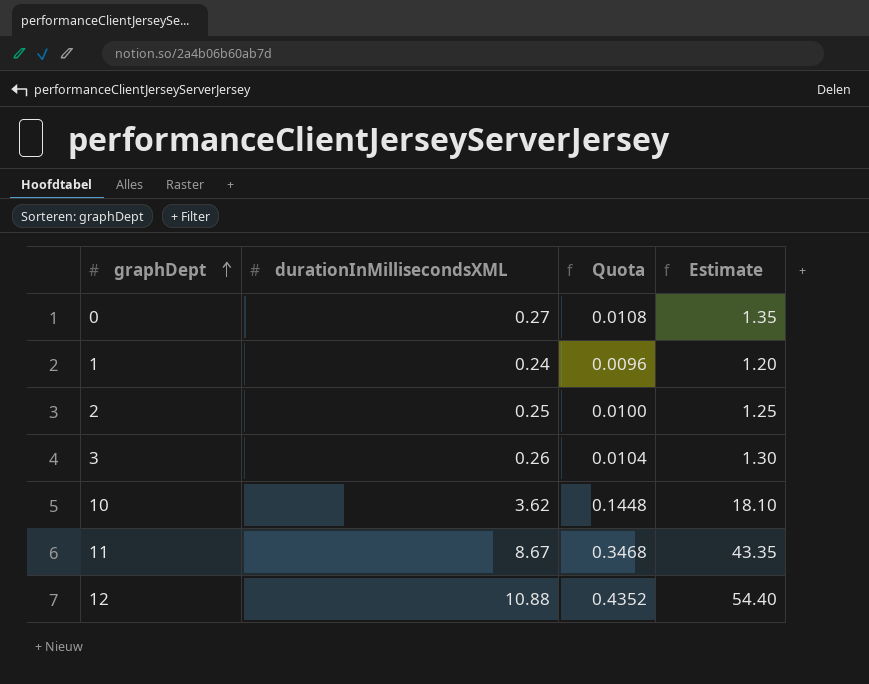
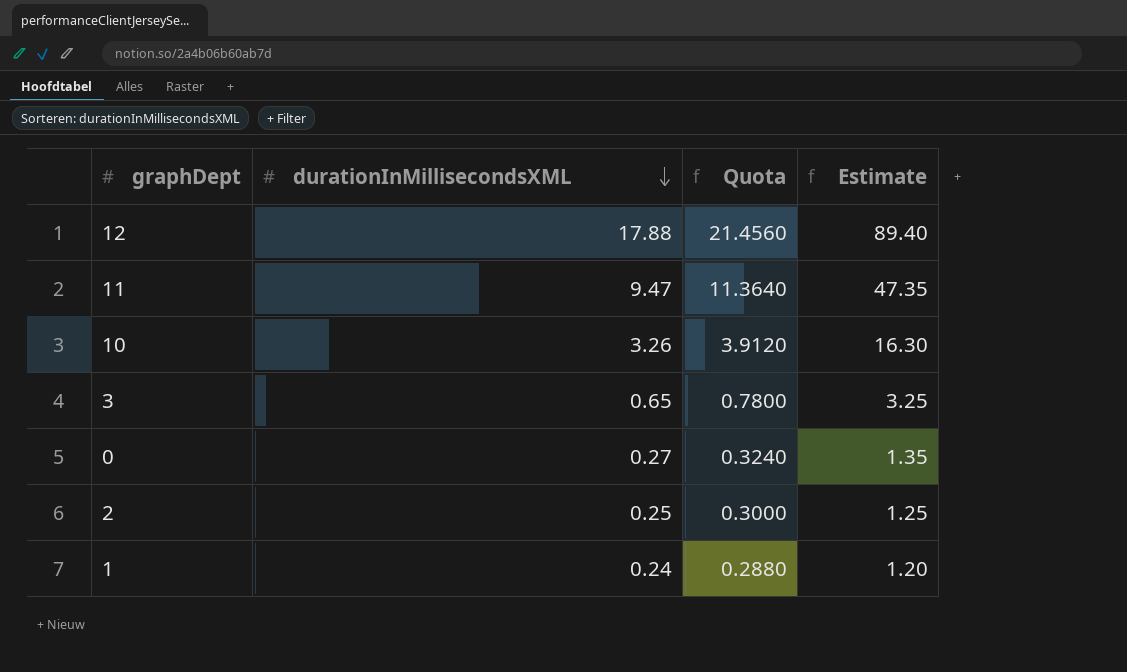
row order: graphDept ascending -> durationInMillisecondsXML descending
column Quota | formula: [durationInMillisecondsXML] * 0.04 -> [durationInMillisecondsXML] * 1.2
12 | durationInMillisecondsXML: 10.88 -> 17.88
12 | Estimate: 54.40 -> 89.40
11 | durationInMillisecondsXML: 8.67 -> 9.47
11 | Estimate: 43.35 -> 47.35
10 | durationInMillisecondsXML: 3.62 -> 3.26
10 | Estimate: 18.10 -> 16.30
3 | durationInMillisecondsXML: 0.26 -> 0.65
3 | Estimate: 1.30 -> 3.25

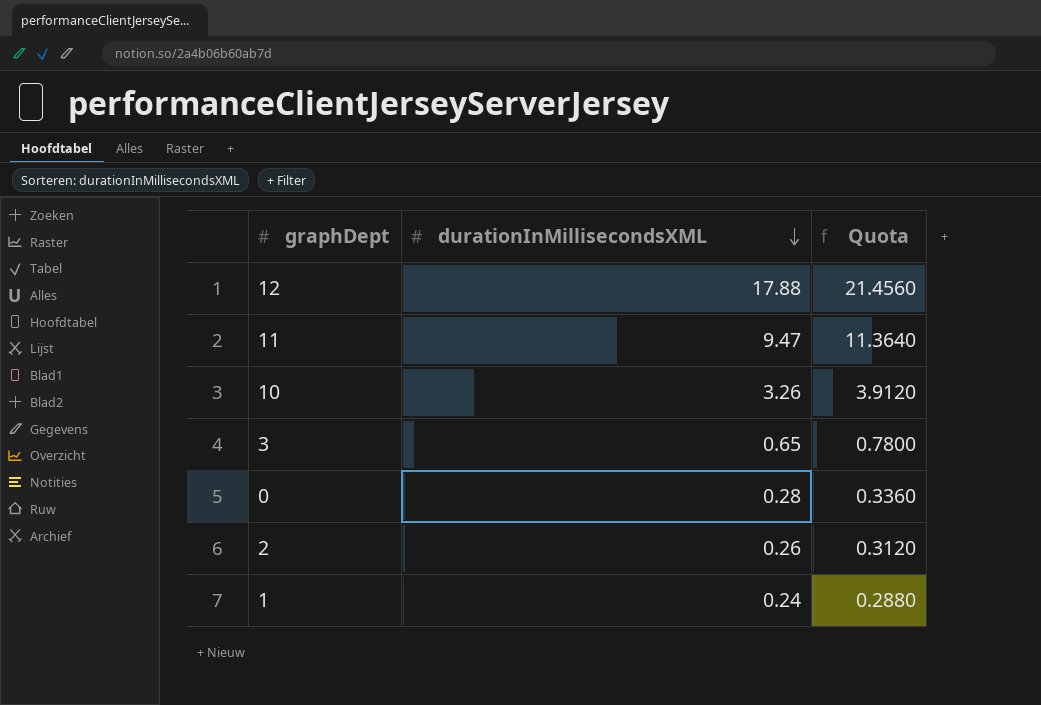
column Estimate | formula: [durationInMillisecondsXML] * 5 -> none
0 | durationInMillisecondsXML: 0.27 -> 0.28
0 | Quota: 0.3240 -> 0.3360
2 | durationInMillisecondsXML: 0.25 -> 0.26
2 | Quota: 0.3000 -> 0.3120

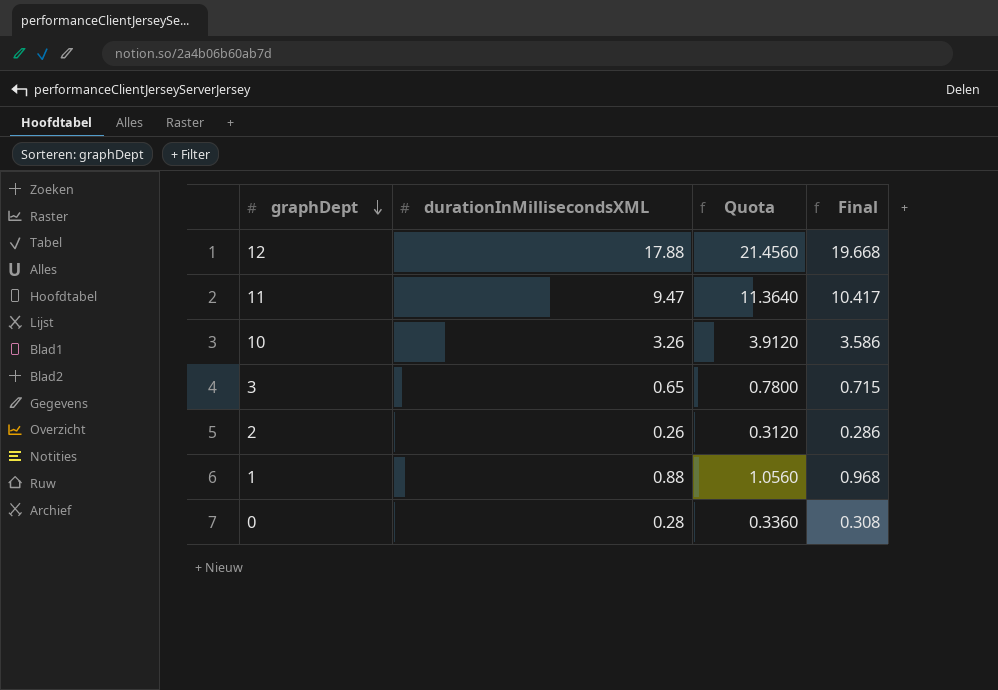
row order: durationInMillisecondsXML descending -> graphDept descending
column Final | formula: none -> [durationInMillisecondsXML] * 1.1
1 | durationInMillisecondsXML: 0.24 -> 0.88
1 | Quota: 0.2880 -> 1.0560

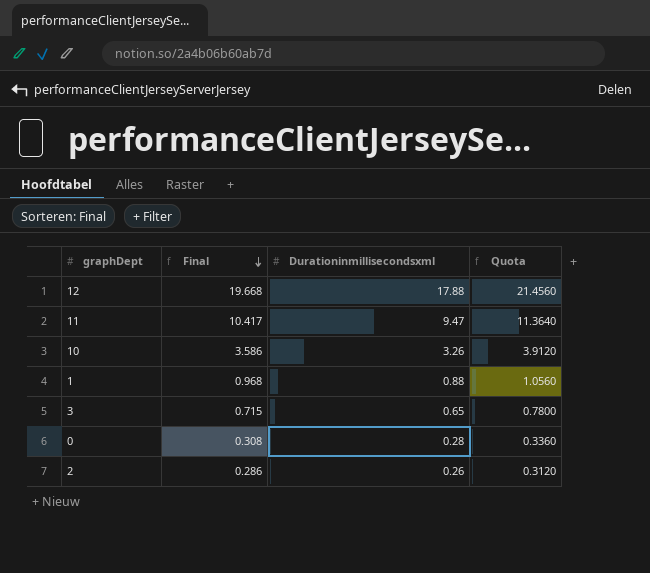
row order: graphDept descending -> Final descending
column Final | position: 4 -> 2
column name: durationInMillisecondsXML -> Durationinmillisecondsxml

